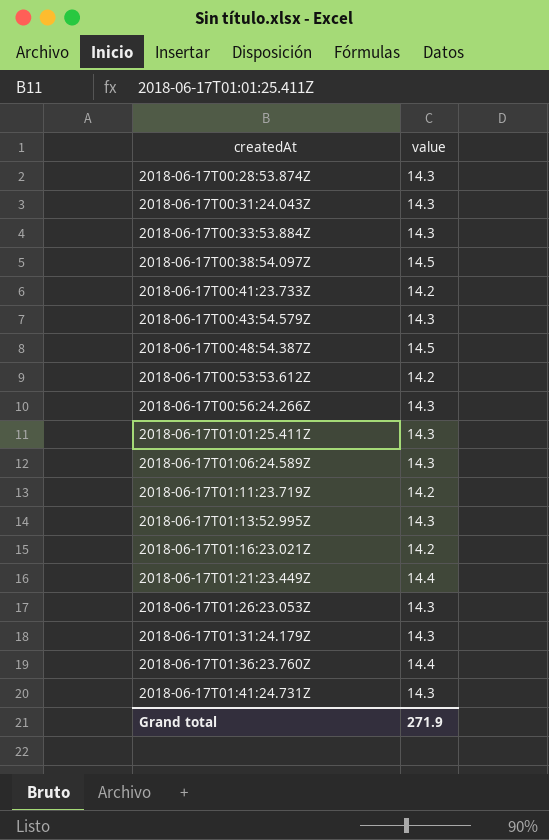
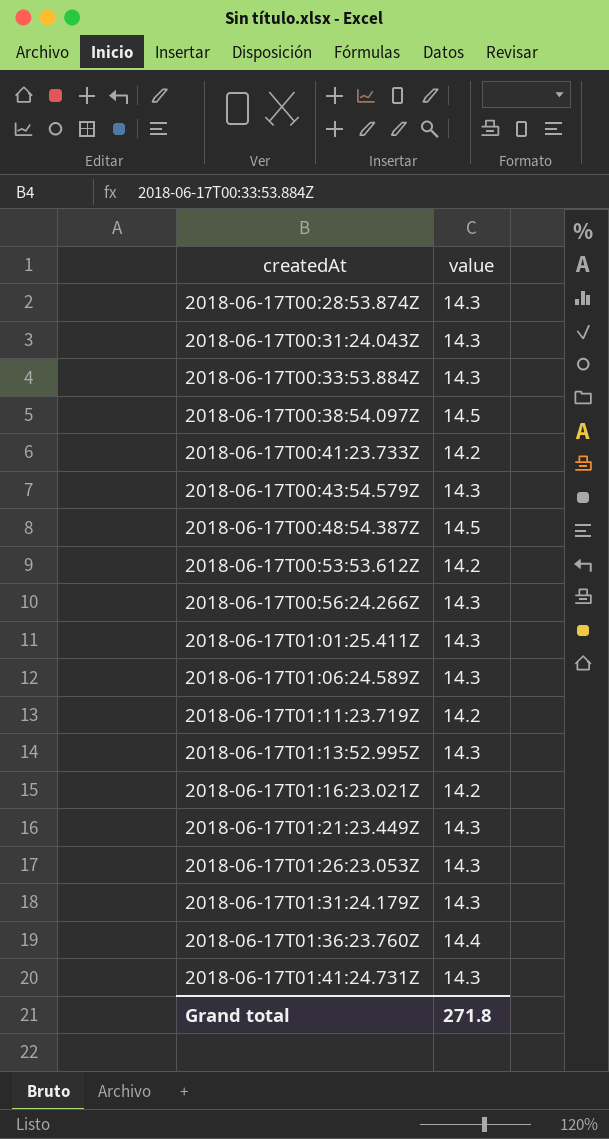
2018-06-17T01:21:23.449Z | value: 14.4 -> 14.3
Grand total | value: 271.9 -> 271.8

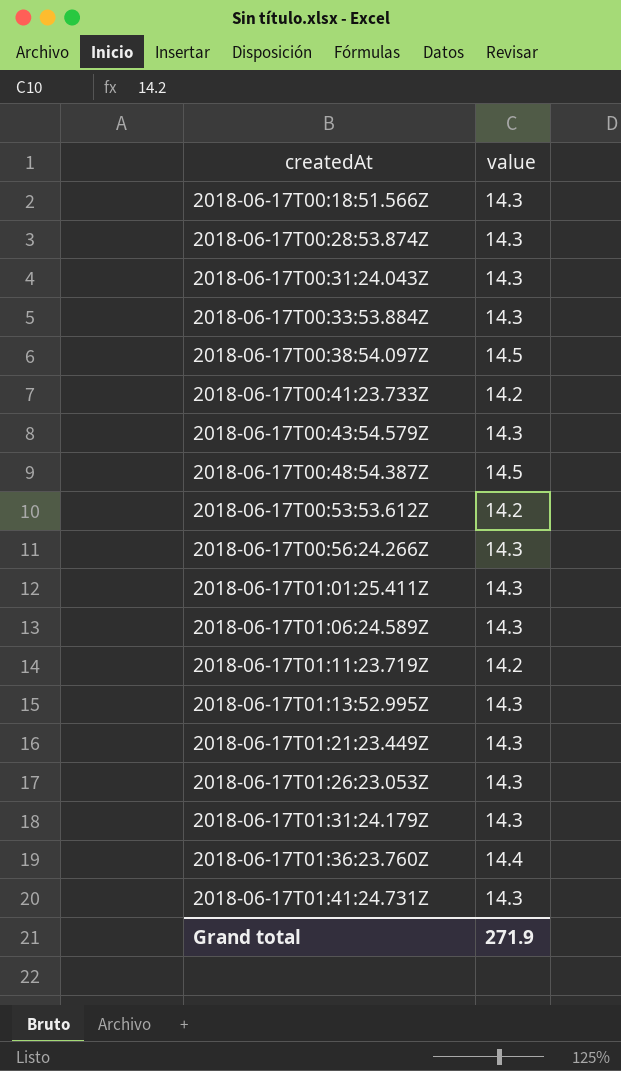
row 2018-06-17T01:16:23.021Z: 14.2 -> none
row 2018-06-17T00:18:51.566Z: none -> 14.3
Grand total | value: 271.8 -> 271.9

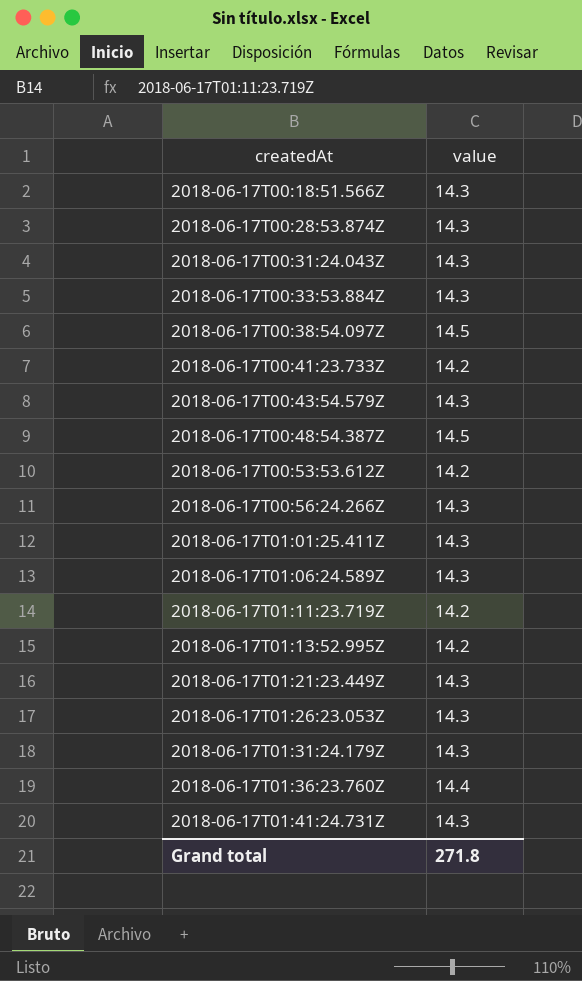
2018-06-17T01:13:52.995Z | value: 14.3 -> 14.2
Grand total | value: 271.9 -> 271.8

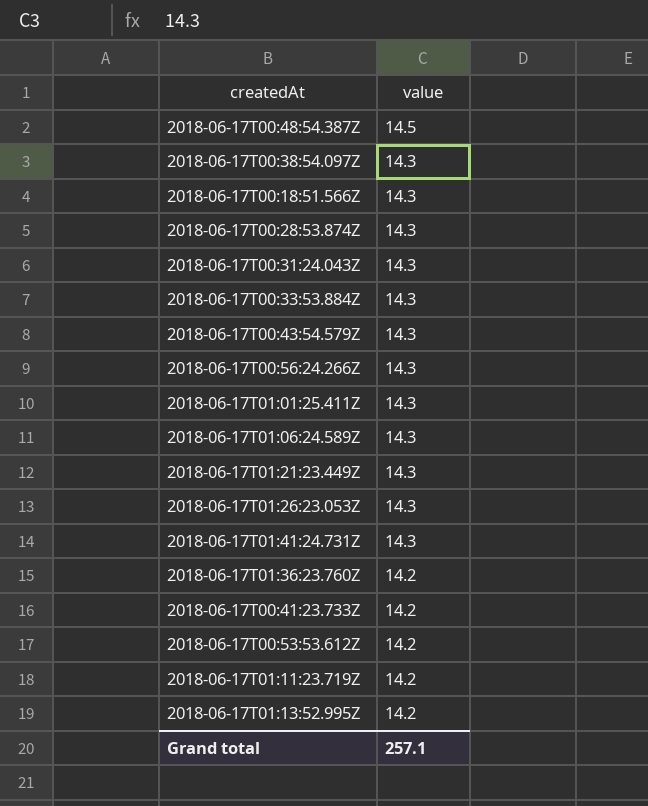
row order: createdAt ascending -> value descending
row 2018-06-17T01:31:24.179Z: 14.3 -> none
2018-06-17T00:38:54.097Z | value: 14.5 -> 14.3
2018-06-17T01:36:23.760Z | value: 14.4 -> 14.2
Grand total | value: 271.8 -> 257.1

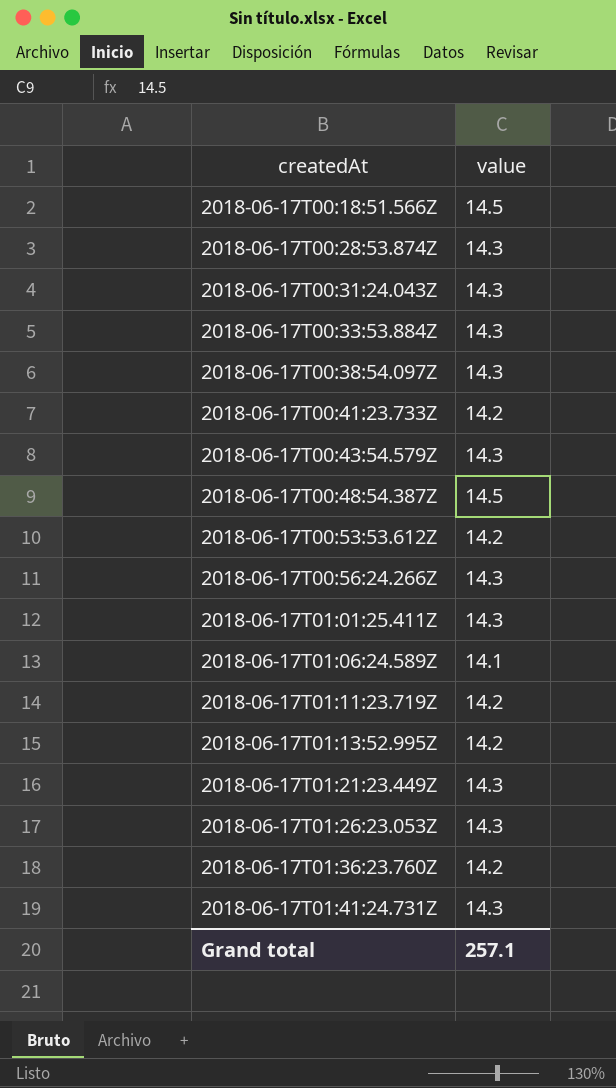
row order: value descending -> createdAt ascending
2018-06-17T00:18:51.566Z | value: 14.3 -> 14.5
2018-06-17T01:06:24.589Z | value: 14.3 -> 14.1

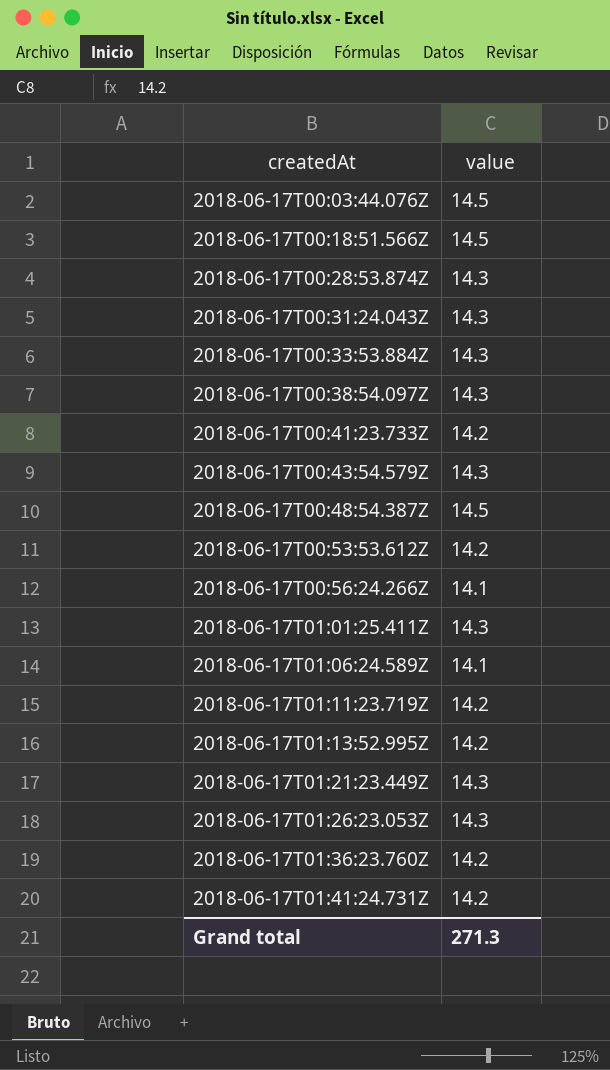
row 2018-06-17T00:03:44.076Z: none -> 14.5
2018-06-17T00:56:24.266Z | value: 14.3 -> 14.1
2018-06-17T01:41:24.731Z | value: 14.3 -> 14.2
Grand total | value: 257.1 -> 271.3

